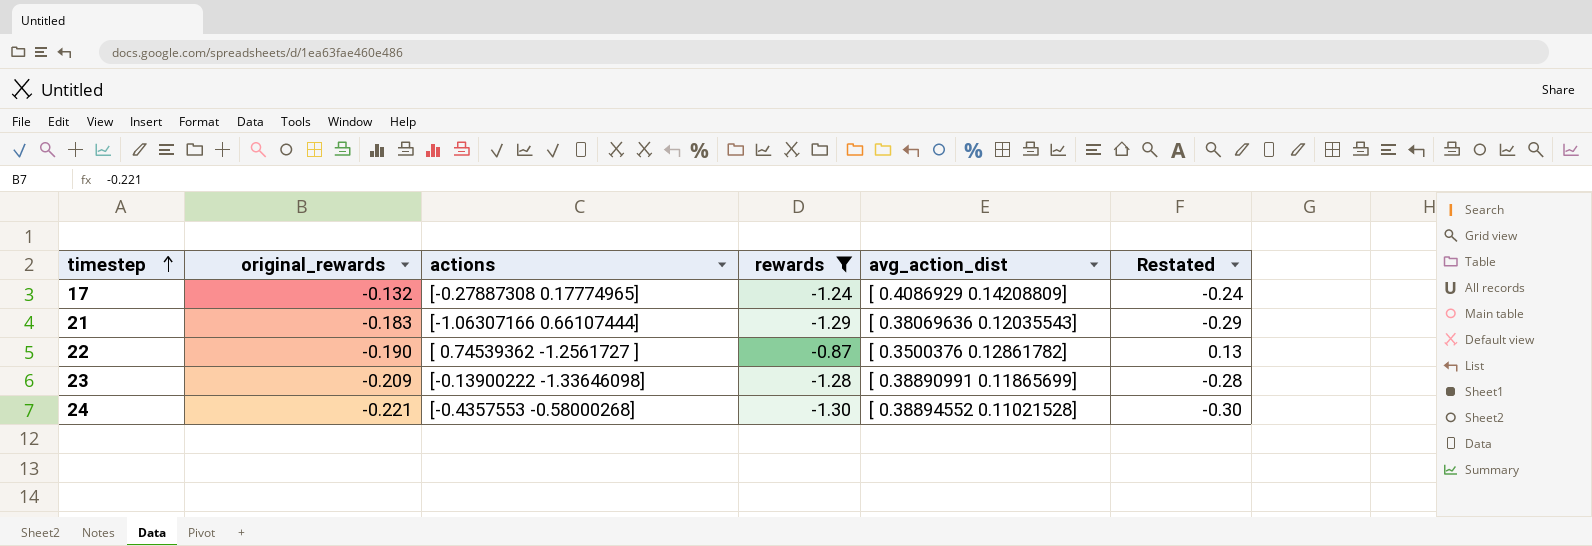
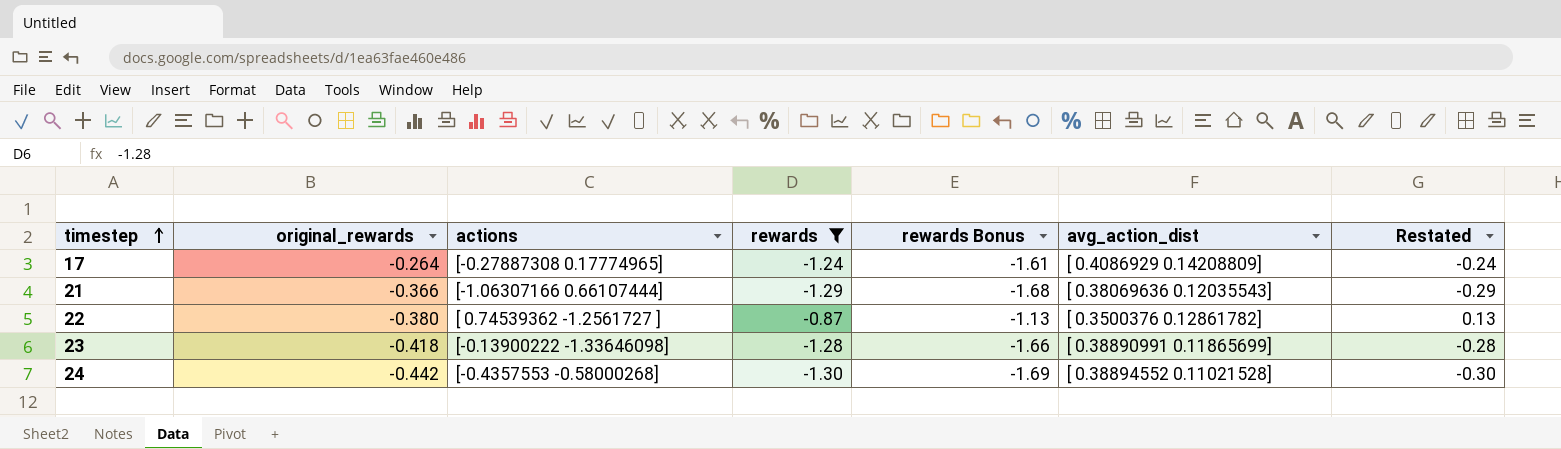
column rewards Bonus | formula: none -> [rewards] * 1.3
17 | original_rewards: -0.132 -> -0.264
21 | original_rewards: -0.183 -> -0.366
22 | original_rewards: -0.190 -> -0.380
23 | original_rewards: -0.209 -> -0.418
24 | original_rewards: -0.221 -> -0.442

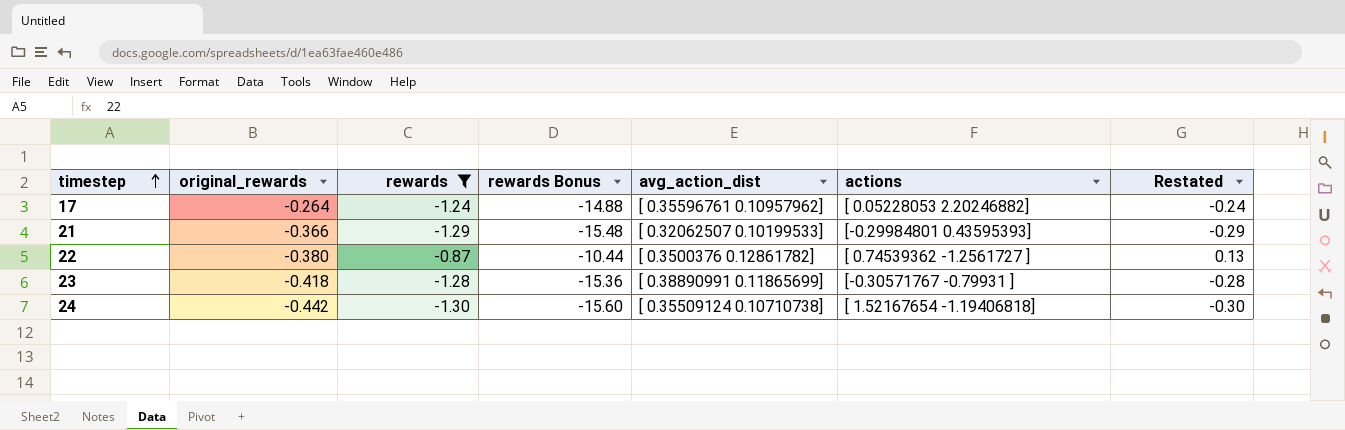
column rewards Bonus | formula: [rewards] * 1.3 -> [rewards] * 12
column actions | position: 3 -> 6
17 | avg_action_dist: [ 0.4086929 0.14208809] -> [ 0.35596761 0.10957962]
17 | actions: [-0.27887308 0.17774965] -> [ 0.05228053 2.20246882]
21 | avg_action_dist: [ 0.38069636 0.12035543] -> [ 0.32062507 0.10199533]
21 | actions: [-1.06307166 0.66107444] -> [-0.29984801 0.43595393]
23 | actions: [-0.13900222 -1.33646098] -> [-0.30571767 -0.79931 ]
24 | avg_action_dist: [ 0.38894552 0.11021528] -> [ 0.35509124 0.10710738]
24 | actions: [-0.4357553 -0.58000268] -> [ 1.52167654 -1.19406818]

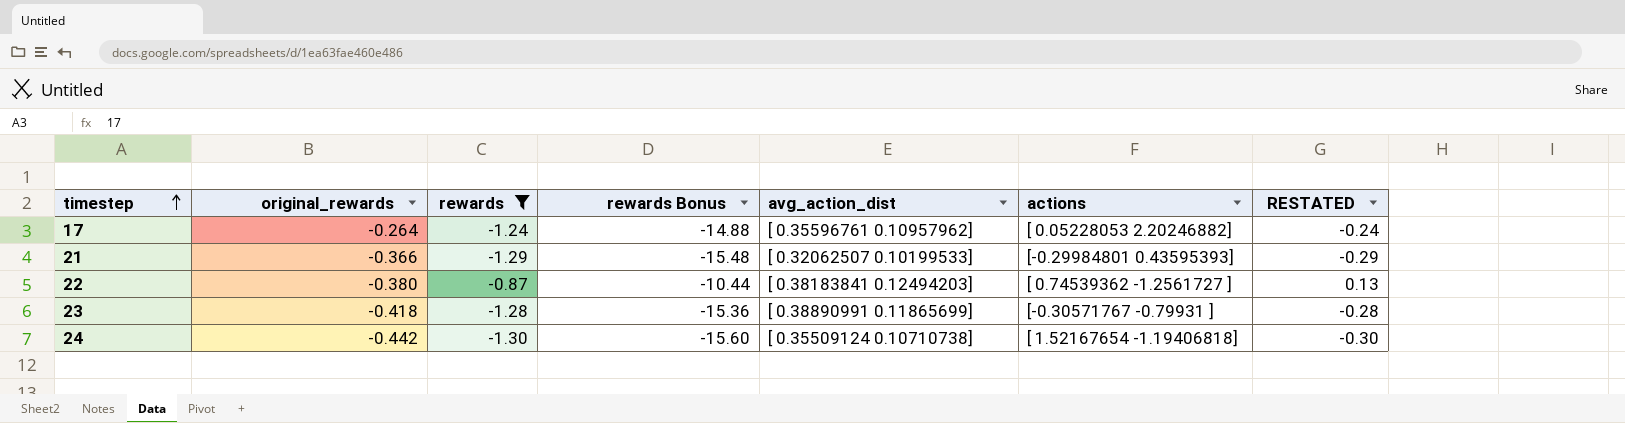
column name: Restated -> RESTATED
22 | avg_action_dist: [ 0.3500376 0.12861782] -> [ 0.38183841 0.12494203]

